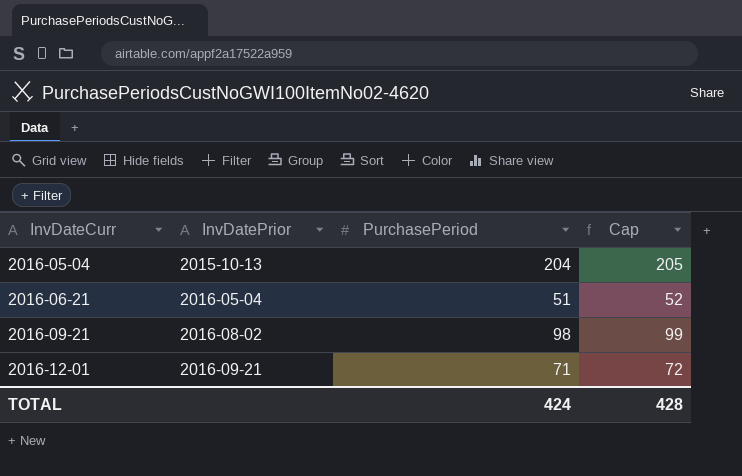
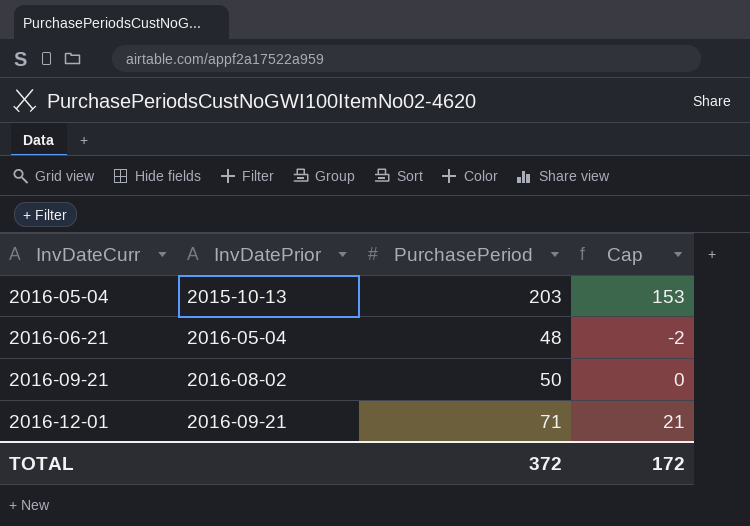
column Cap | formula: [PurchasePeriod] + 1 -> [PurchasePeriod] - 50
2016-05-04 | PurchasePeriod: 204 -> 203
2016-06-21 | PurchasePeriod: 51 -> 48
2016-09-21 | PurchasePeriod: 98 -> 50
TOTAL | PurchasePeriod: 424 -> 372
TOTAL | Cap: 428 -> 172

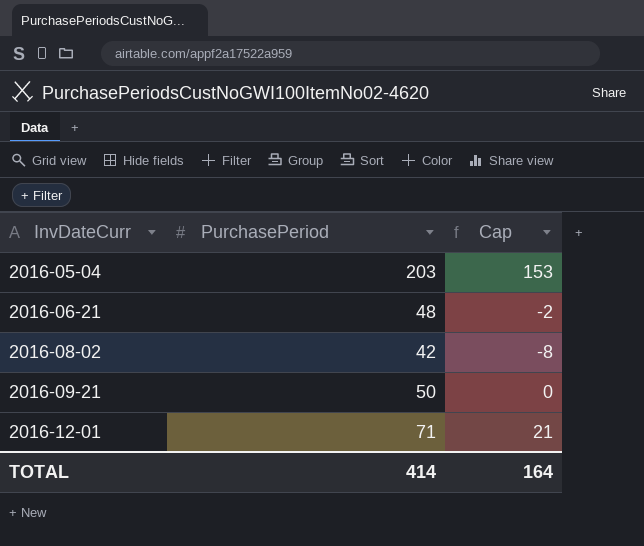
column InvDatePrior | position: 2 -> none
row 2016-08-02: none -> 42 | -8
TOTAL | PurchasePeriod: 372 -> 414
TOTAL | Cap: 172 -> 164

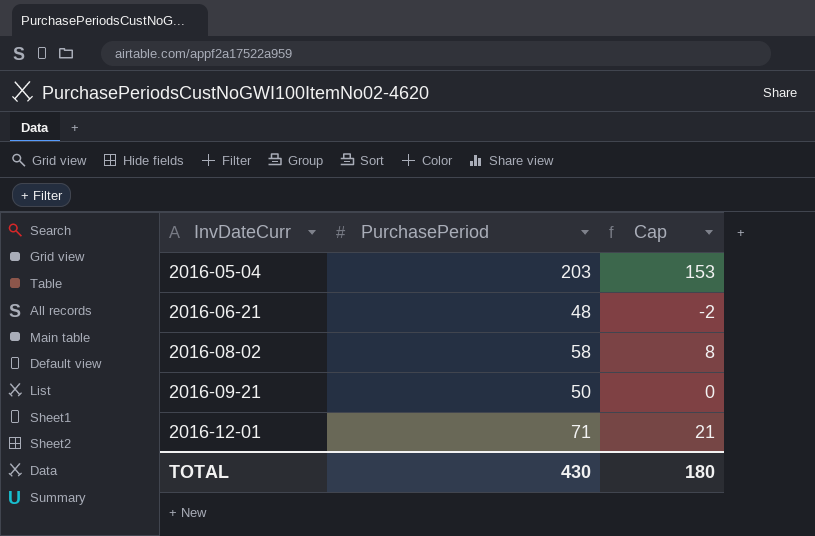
2016-08-02 | PurchasePeriod: 42 -> 58
2016-08-02 | Cap: -8 -> 8
TOTAL | PurchasePeriod: 414 -> 430
TOTAL | Cap: 164 -> 180

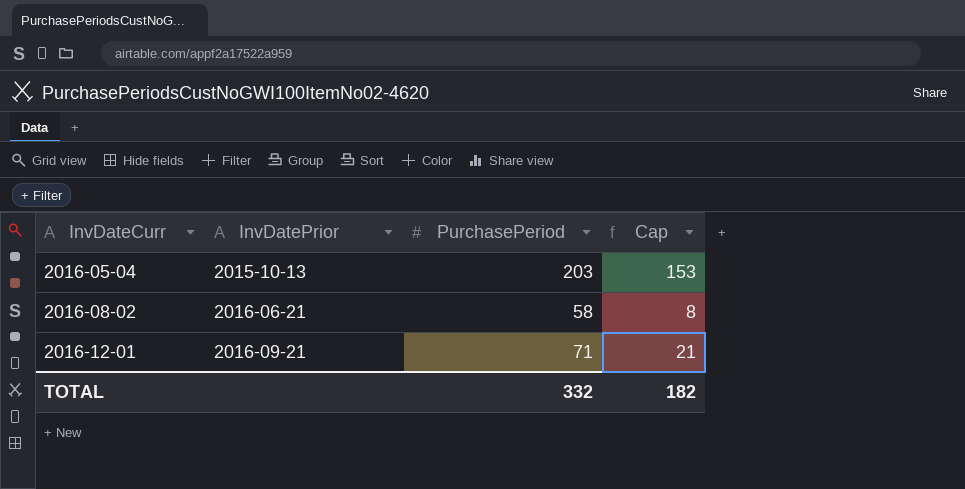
column InvDatePrior | position: none -> 2
row 2016-06-21: 48 | -2 -> none
row 2016-09-21: 50 | 0 -> none
TOTAL | PurchasePeriod: 430 -> 332
TOTAL | Cap: 180 -> 182

